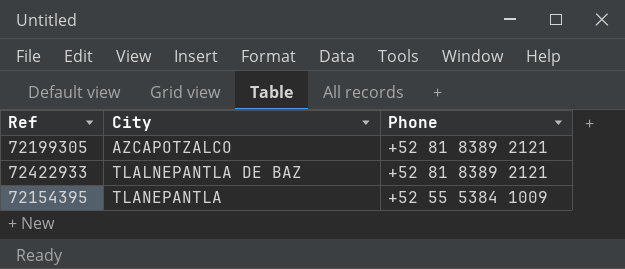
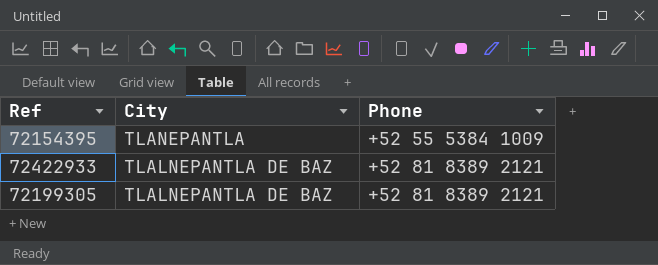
row order: City ascending -> City descending
72199305 | City: AZCAPOTZALCO -> TLALNEPANTLA DE BAZ

